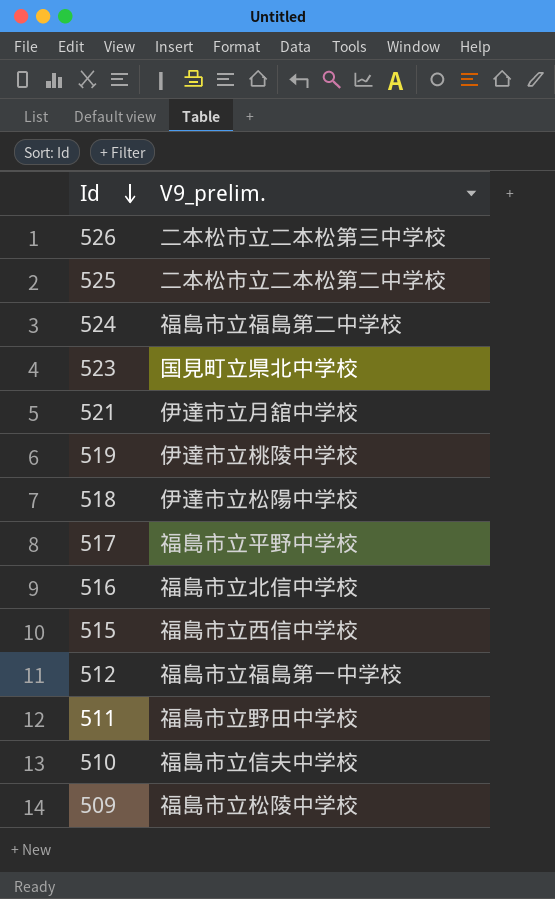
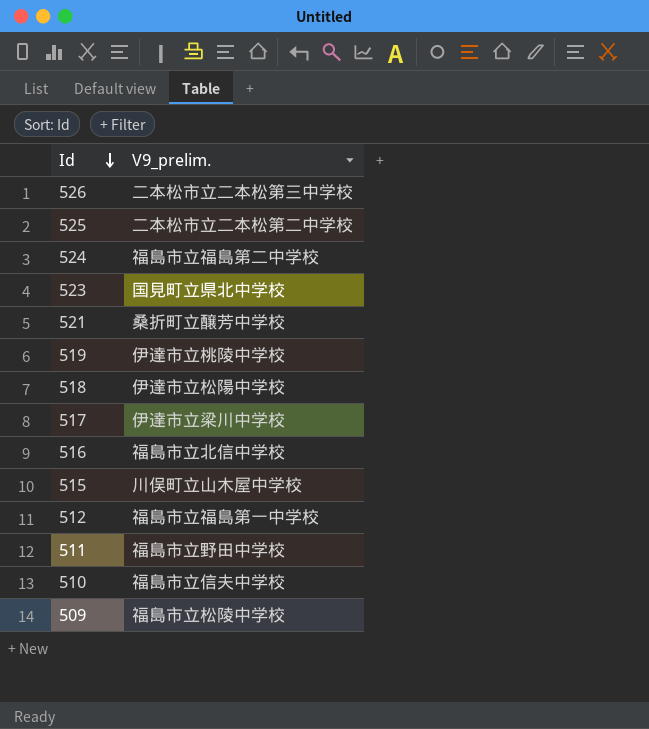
521 | V9_prelim.: 伊達市立月舘中学校 -> 桑折町立醸芳中学校
517 | V9_prelim.: 福島市立平野中学校 -> 伊達市立梁川中学校
515 | V9_prelim.: 福島市立西信中学校 -> 川俣町立山木屋中学校

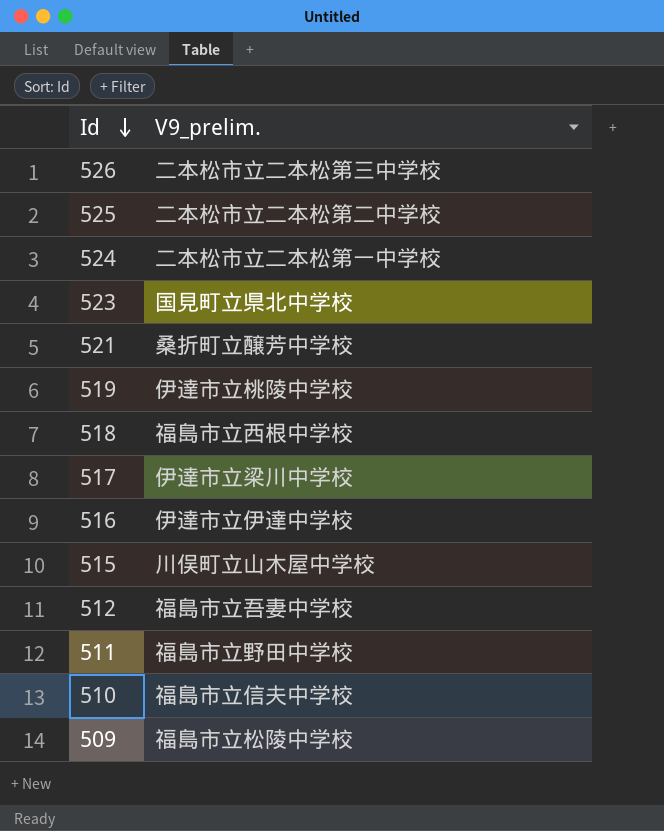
524 | V9_prelim.: 福島市立福島第二中学校 -> 二本松市立二本松第一中学校
518 | V9_prelim.: 伊達市立松陽中学校 -> 福島市立西根中学校
516 | V9_prelim.: 福島市立北信中学校 -> 伊達市立伊達中学校
512 | V9_prelim.: 福島市立福島第一中学校 -> 福島市立吾妻中学校

